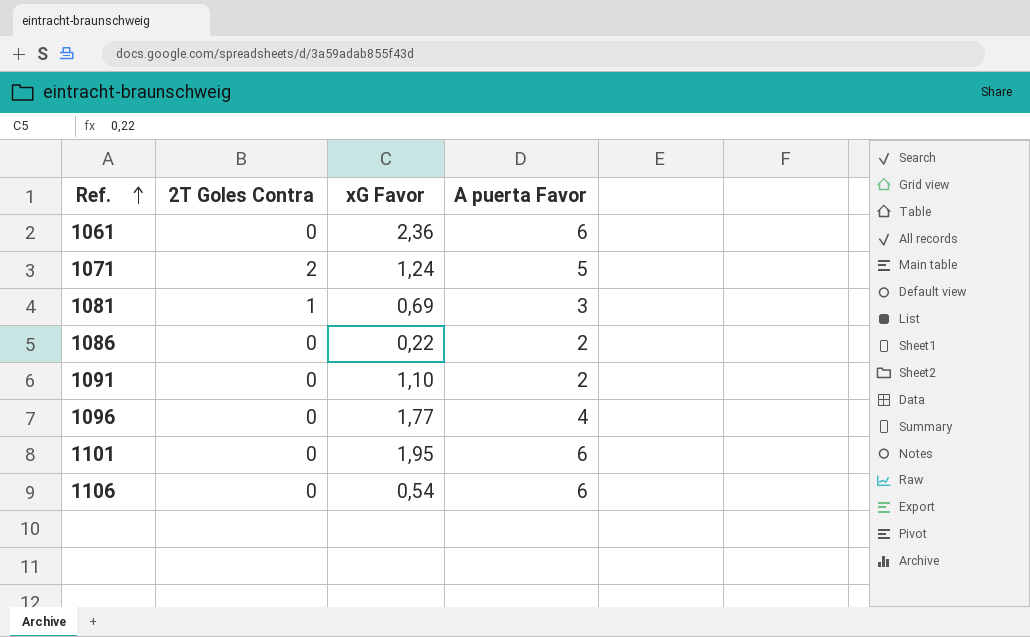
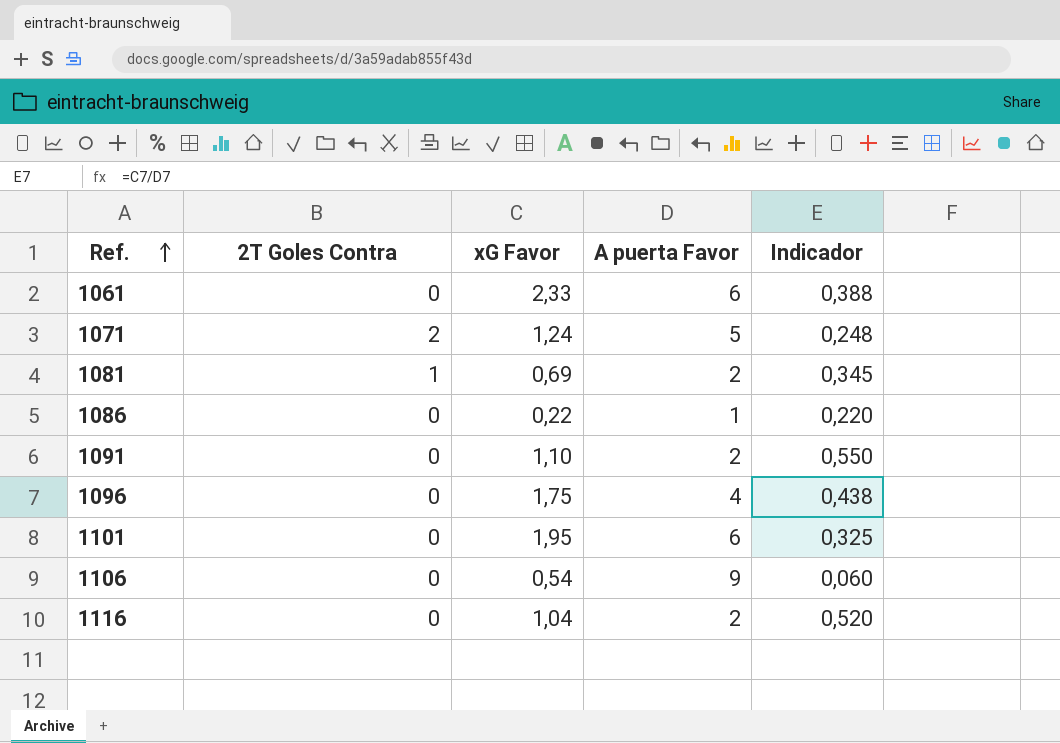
column Indicador | formula: none -> [xG Favor] / [A puerta Favor]
1061 | xG Favor: 2,36 -> 2,33
1081 | A puerta Favor: 3 -> 2
1086 | A puerta Favor: 2 -> 1
1096 | xG Favor: 1,77 -> 1,75
1106 | A puerta Favor: 6 -> 9
row 1116: none -> 0 | 1,04 | 2 | 0,520

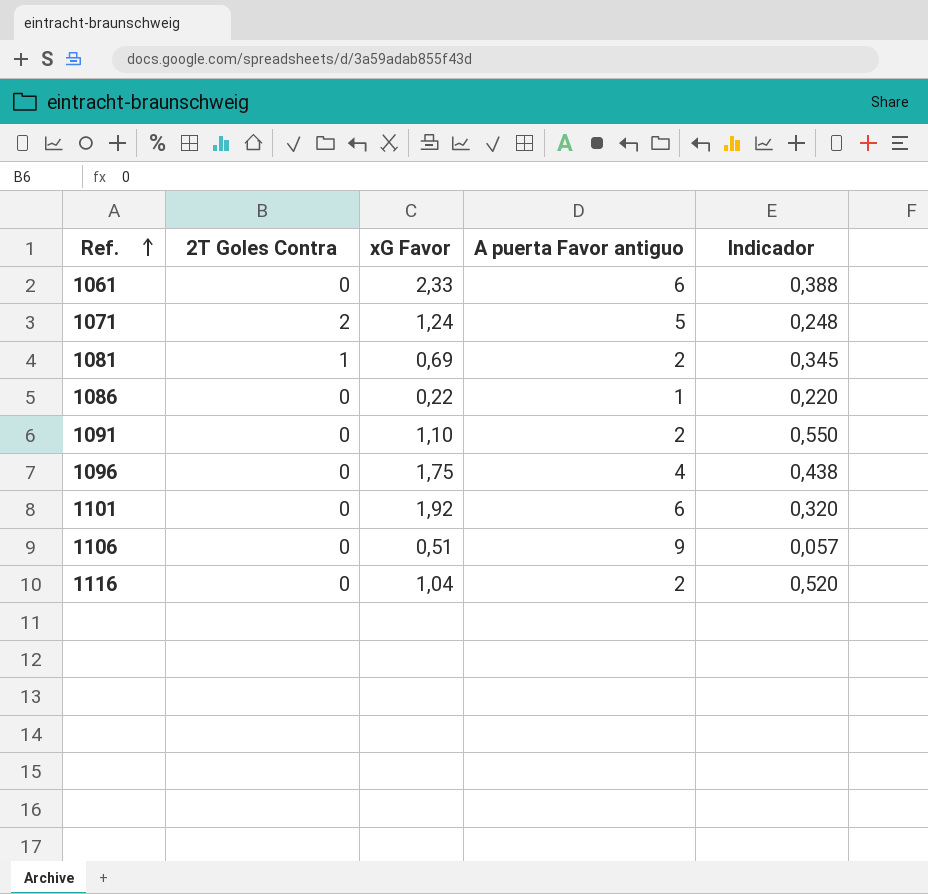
column name: A puerta Favor -> A puerta Favor antiguo
1101 | xG Favor: 1,95 -> 1,92
1101 | Indicador: 0,325 -> 0,320
1106 | xG Favor: 0,54 -> 0,51
1106 | Indicador: 0,060 -> 0,057

